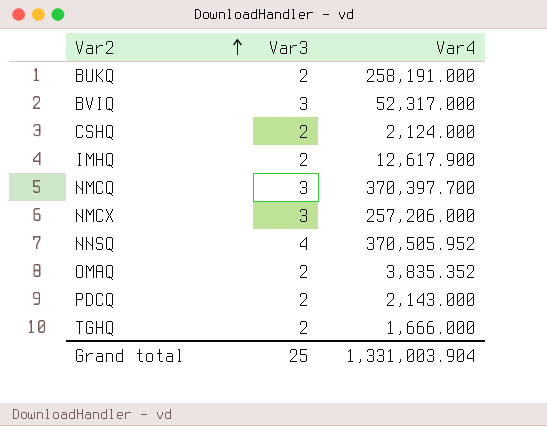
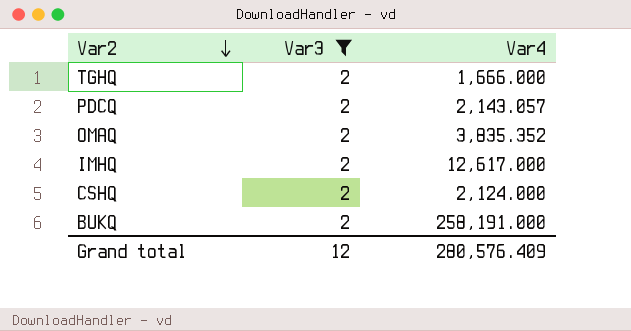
filter: none -> Var3 = 2
row order: Var2 ascending -> Var2 descending
PDCQ | Var4: 2,143.000 -> 2,143.057
IMHQ | Var4: 12,617.900 -> 12,617.000
Grand total | Var3: 25 -> 12
Grand total | Var4: 1,331,003.904 -> 280,576.409

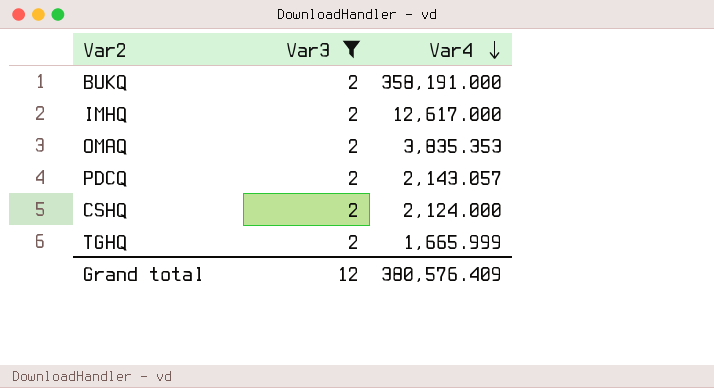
row order: Var2 descending -> Var4 descending
BUKQ | Var4: 258,191.000 -> 358,191.000
OMAQ | Var4: 3,835.352 -> 3,835.353
TGHQ | Var4: 1,666.000 -> 1,665.999
Grand total | Var4: 280,576.409 -> 380,576.409

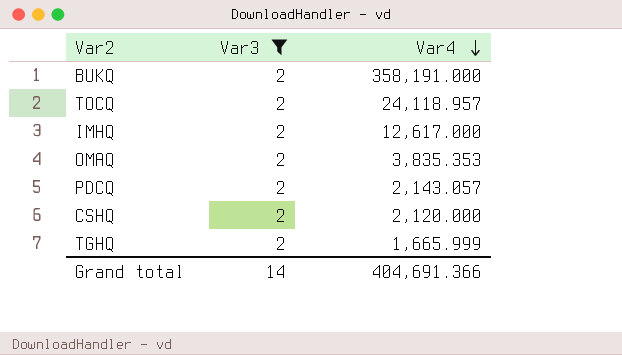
row TOCQ: none -> 2 | 24,118.957
CSHQ | Var4: 2,124.000 -> 2,120.000
Grand total | Var3: 12 -> 14
Grand total | Var4: 380,576.409 -> 404,691.366

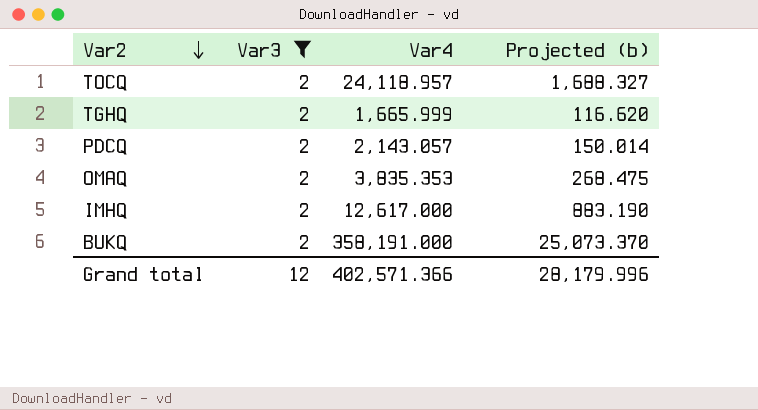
row order: Var4 descending -> Var2 descending
column Projected (b) | formula: none -> [Var4] * 0.07
row CSHQ: 2 | 2,120.000 -> none
Grand total | Var3: 14 -> 12
Grand total | Var4: 404,691.366 -> 402,571.366

